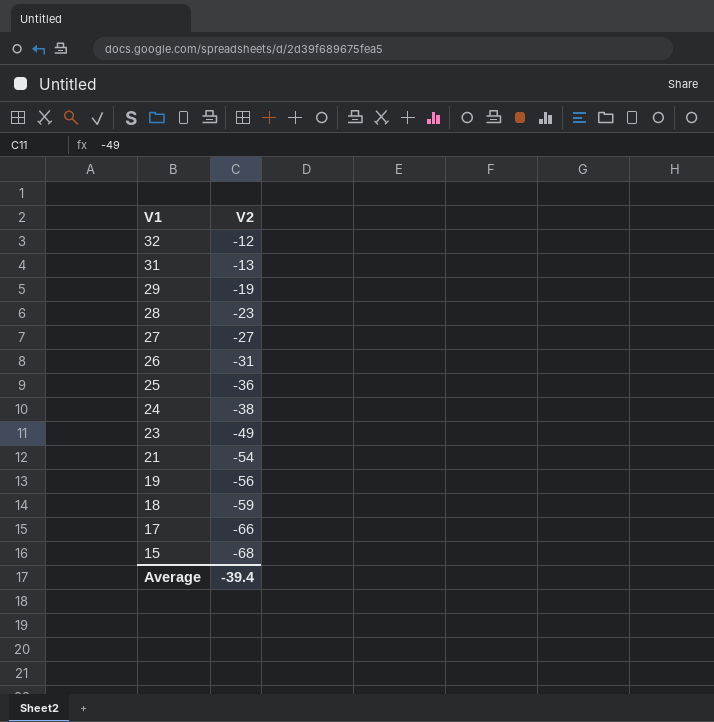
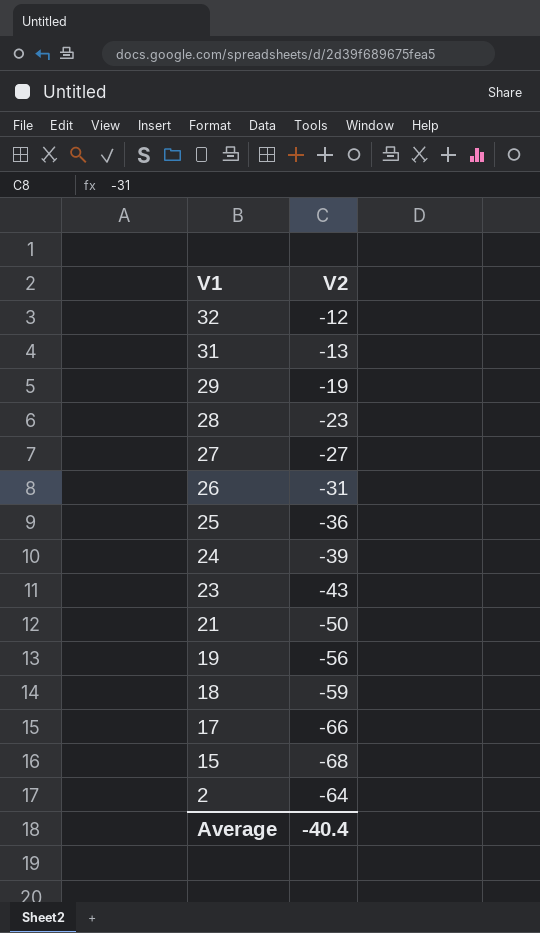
24 | V2: -38 -> -39
23 | V2: -49 -> -43
21 | V2: -54 -> -50
row 2: none -> -64
Average | V2: -39.4 -> -40.4

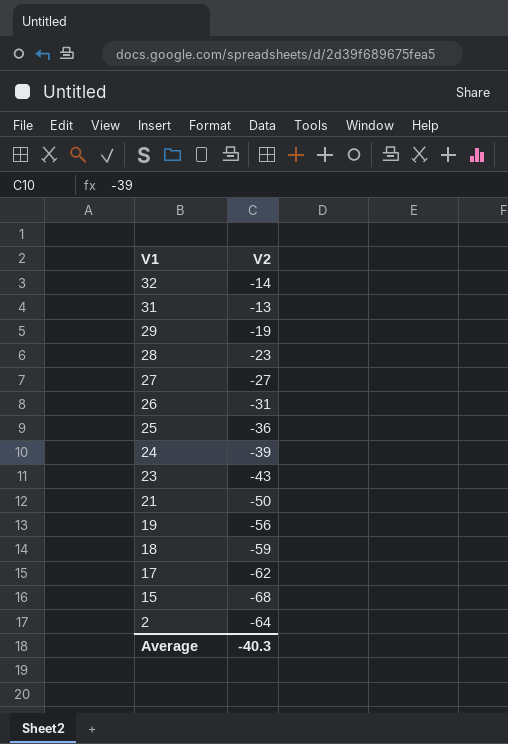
32 | V2: -12 -> -14
17 | V2: -66 -> -62
Average | V2: -40.4 -> -40.3

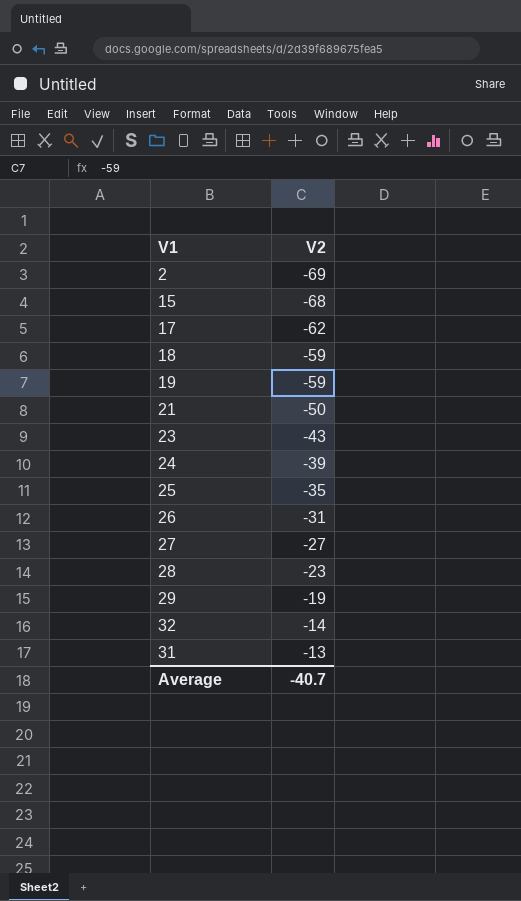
row order: V1 descending -> V2 ascending
2 | V2: -64 -> -69
19 | V2: -56 -> -59
25 | V2: -36 -> -35
Average | V2: -40.3 -> -40.7

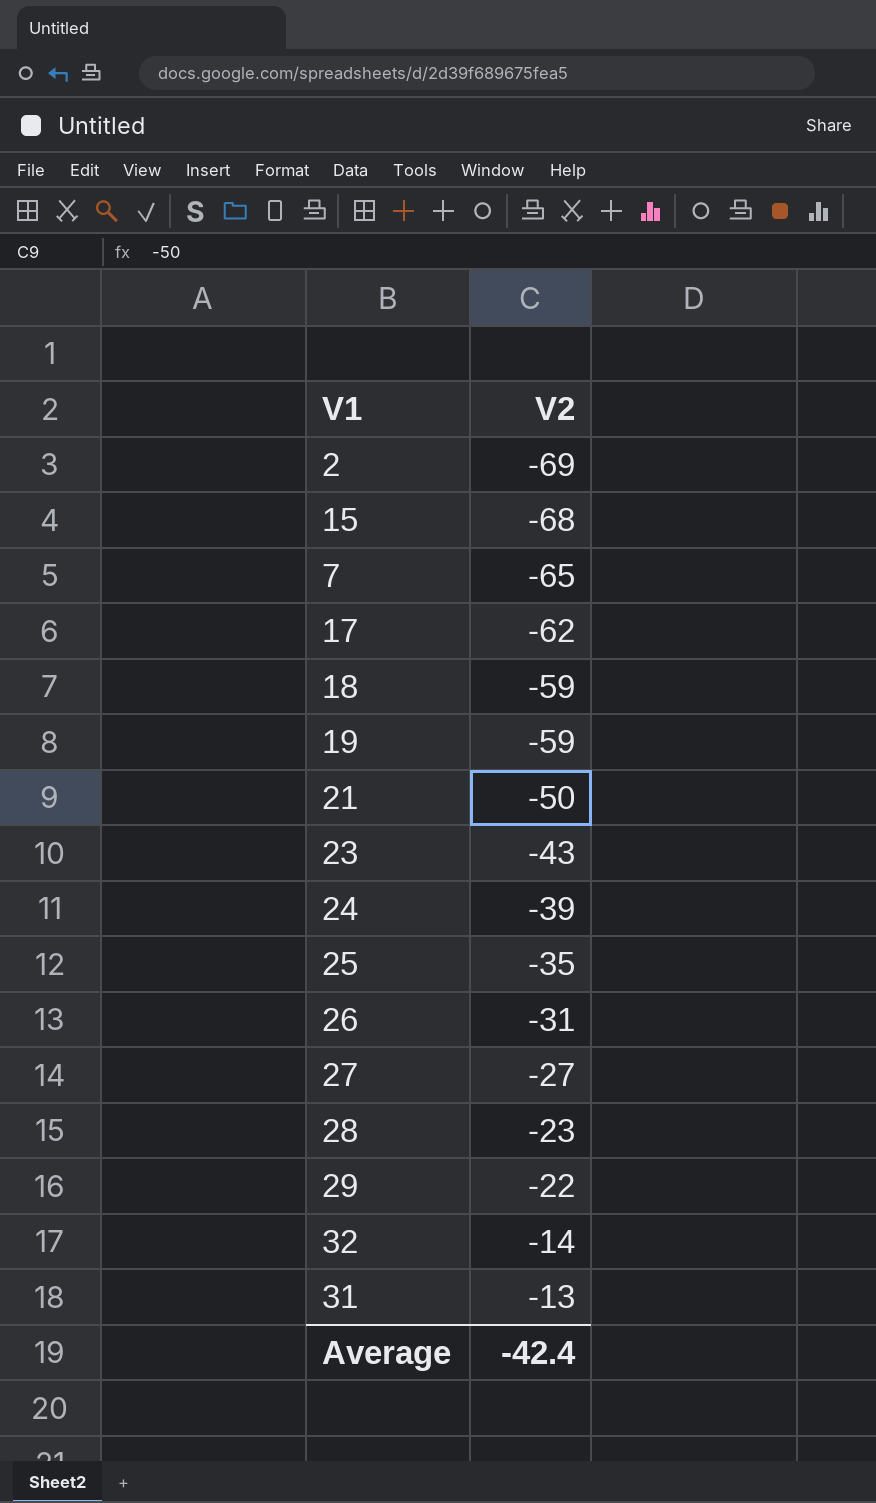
row 7: none -> -65
29 | V2: -19 -> -22
Average | V2: -40.7 -> -42.4

